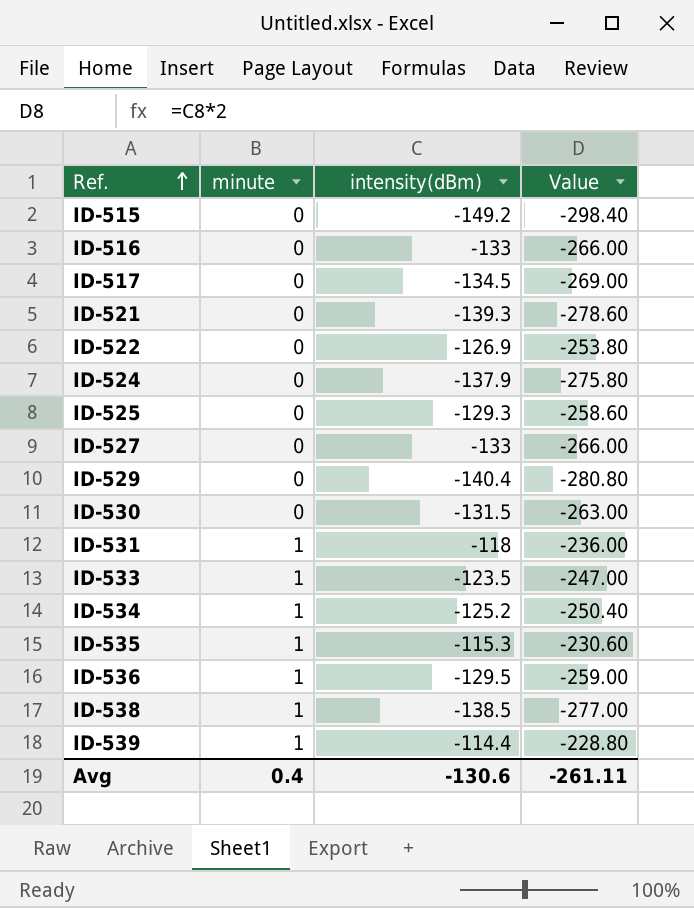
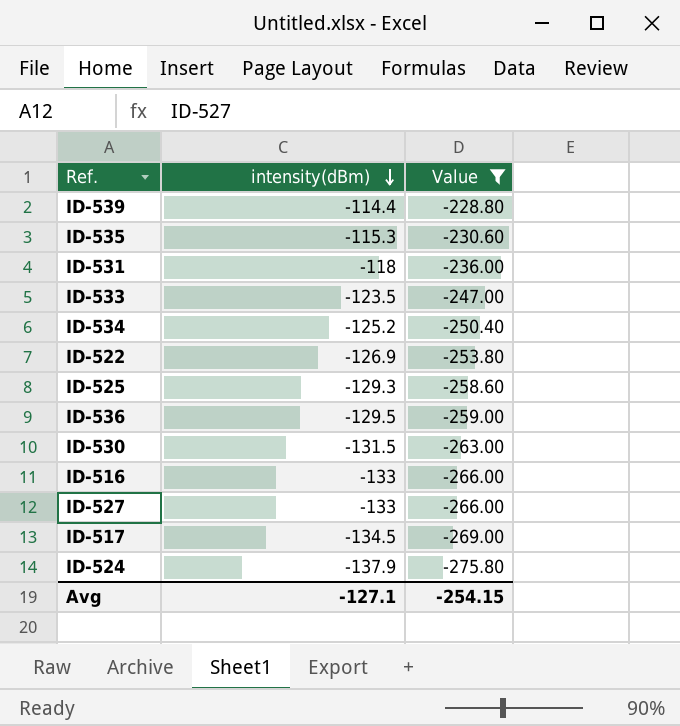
filter: none -> Value >= -275.80
row order: Ref. ascending -> intensity(dBm) descending
column minute | position: 2 -> none
Avg | intensity(dBm): -130.6 -> -127.1
Avg | Value: -261.11 -> -254.15

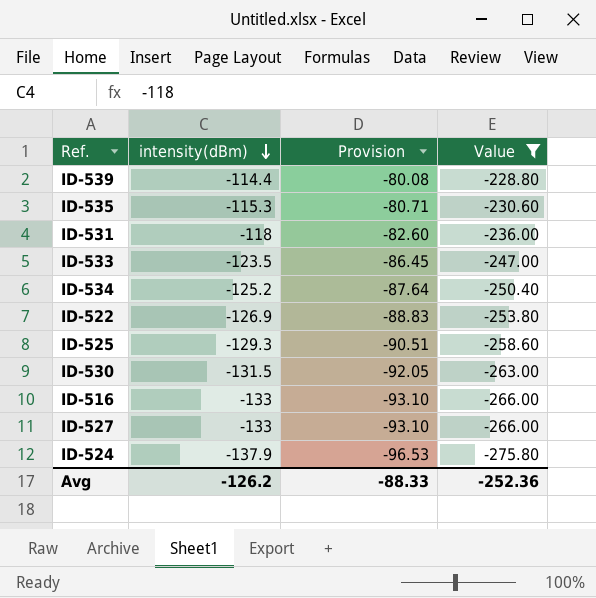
column Provision | formula: none -> [intensity(dBm)] * 0.7
row ID-536: -129.5 | -259.00 -> none
row ID-517: -134.5 | -269.00 -> none
Avg | intensity(dBm): -127.1 -> -126.2
Avg | Value: -254.15 -> -252.36

